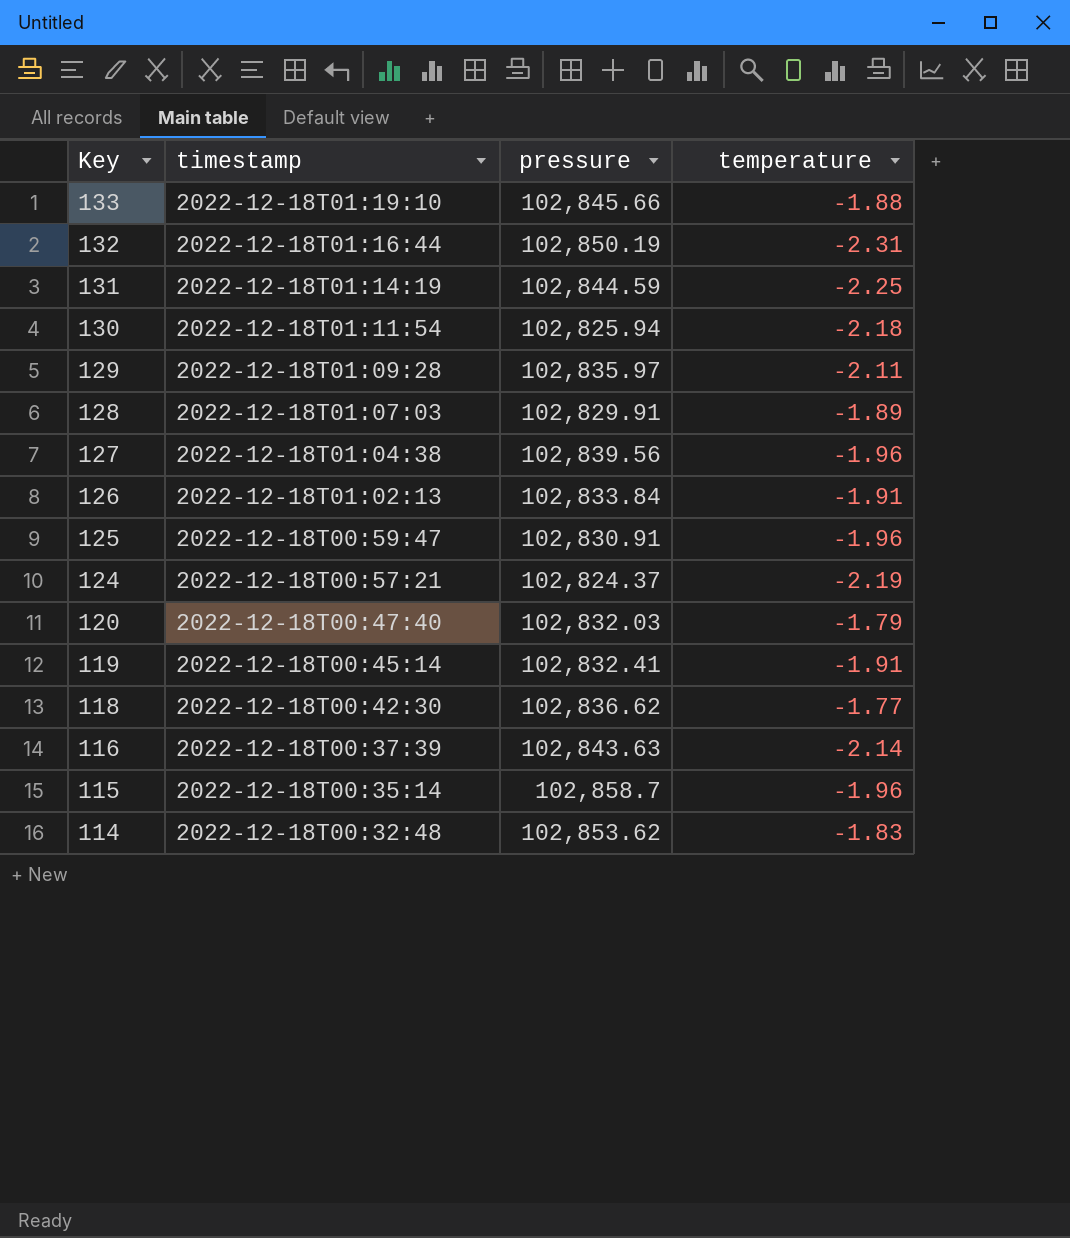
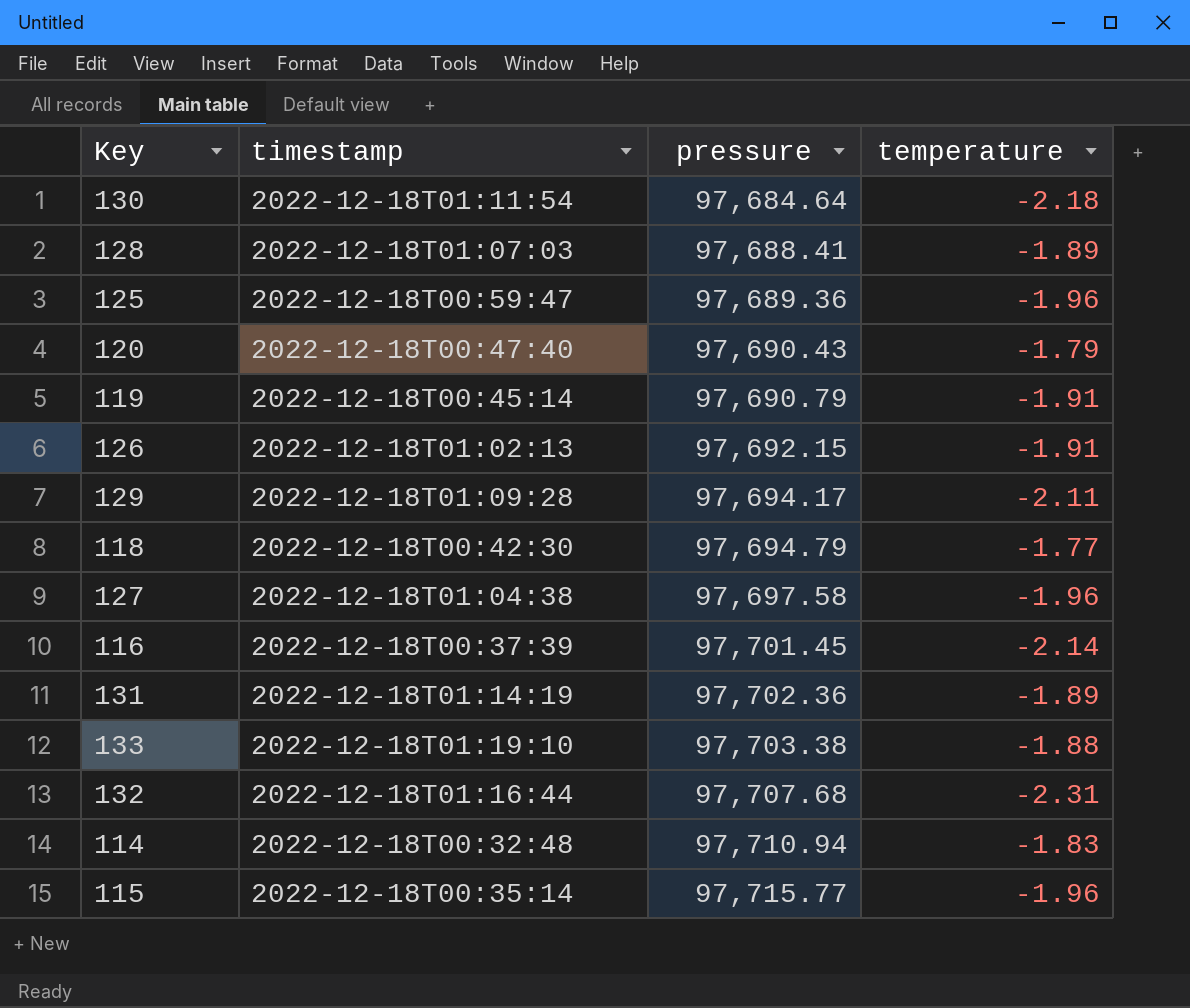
row order: Key descending -> pressure ascending
row 124: 2022-12-18T00:57:21 | 102,824.37 | -2.19 -> none
130 | pressure: 102,825.94 -> 97,684.64
128 | pressure: 102,829.91 -> 97,688.41
125 | pressure: 102,830.91 -> 97,689.36
120 | pressure: 102,832.03 -> 97,690.43
119 | pressure: 102,832.41 -> 97,690.79
126 | pressure: 102,833.84 -> 97,692.15
129 | pressure: 102,835.97 -> 97,694.17
118 | pressure: 102,836.62 -> 97,694.79
127 | pressure: 102,839.56 -> 97,697.58
116 | pressure: 102,843.63 -> 97,701.45
131 | pressure: 102,844.59 -> 97,702.36
131 | temperature: -2.25 -> -1.89
133 | pressure: 102,845.66 -> 97,703.38
132 | pressure: 102,850.19 -> 97,707.68
114 | pressure: 102,853.62 -> 97,710.94
115 | pressure: 102,858.7 -> 97,715.77

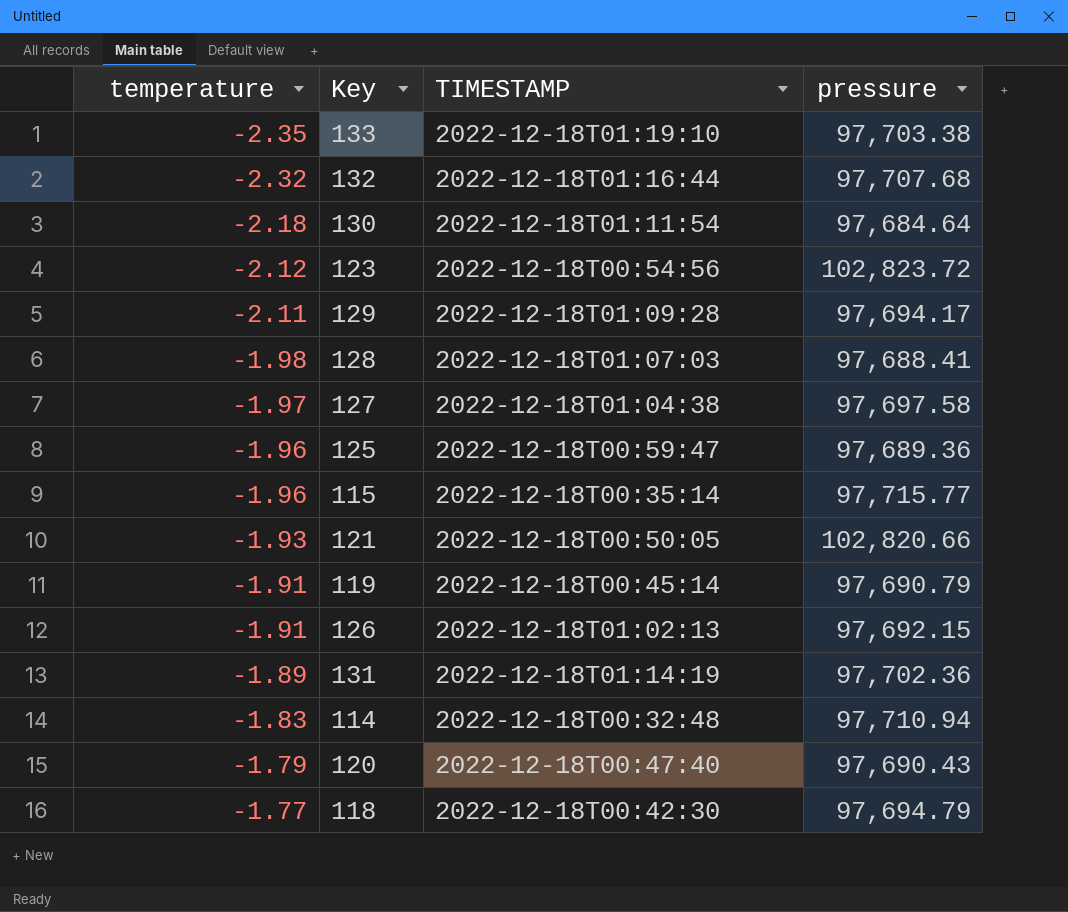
row order: pressure ascending -> temperature ascending
column temperature | position: 4 -> 1
column name: timestamp -> TIMESTAMP
row 116: 2022-12-18T00:37:39 | 97,701.45 | -2.14 -> none
133 | temperature: -1.88 -> -2.35
132 | temperature: -2.31 -> -2.32
row 123: none -> -2.12 | 2022-12-18T00:54:56 | 102,823.72
128 | temperature: -1.89 -> -1.98
127 | temperature: -1.96 -> -1.97
row 121: none -> -1.93 | 2022-12-18T00:50:05 | 102,820.66

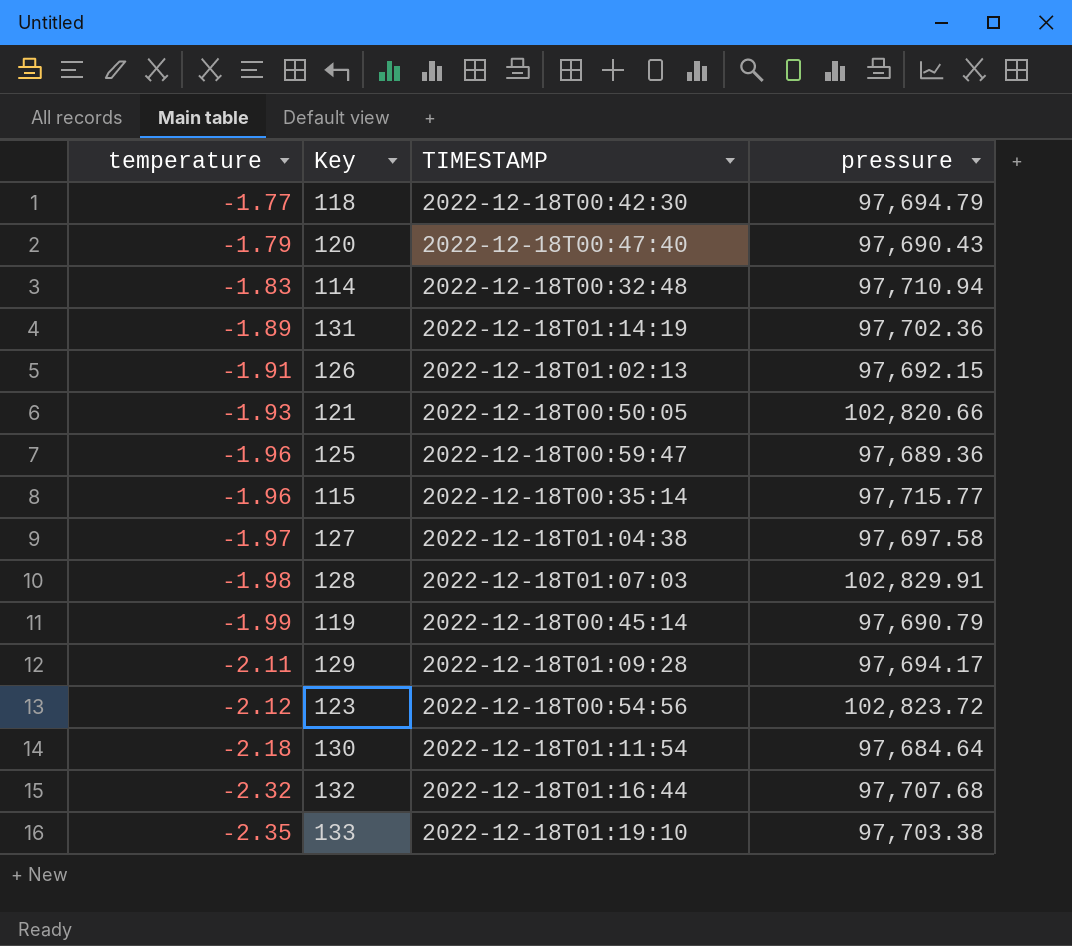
row order: temperature ascending -> temperature descending
128 | pressure: 97,688.41 -> 102,829.91
119 | temperature: -1.91 -> -1.99

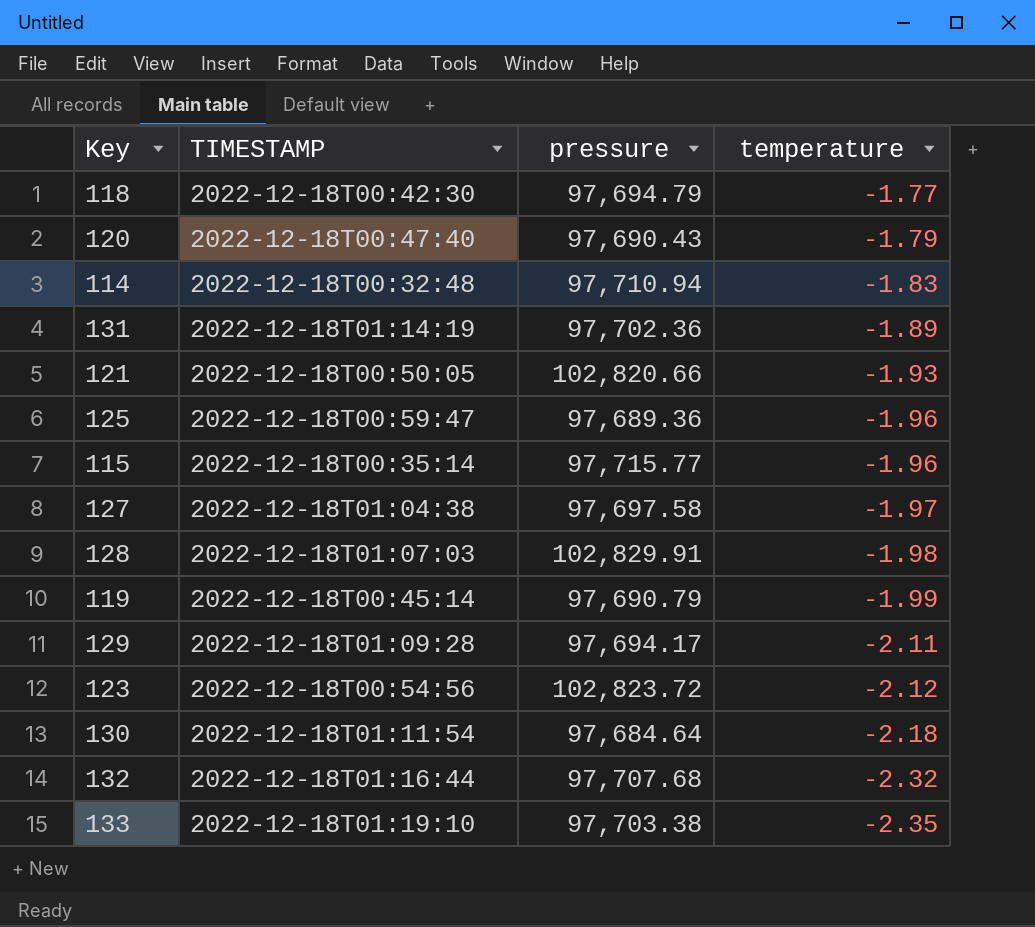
column temperature | position: 1 -> 4
row 126: -1.91 | 2022-12-18T01:02:13 | 97,692.15 -> none

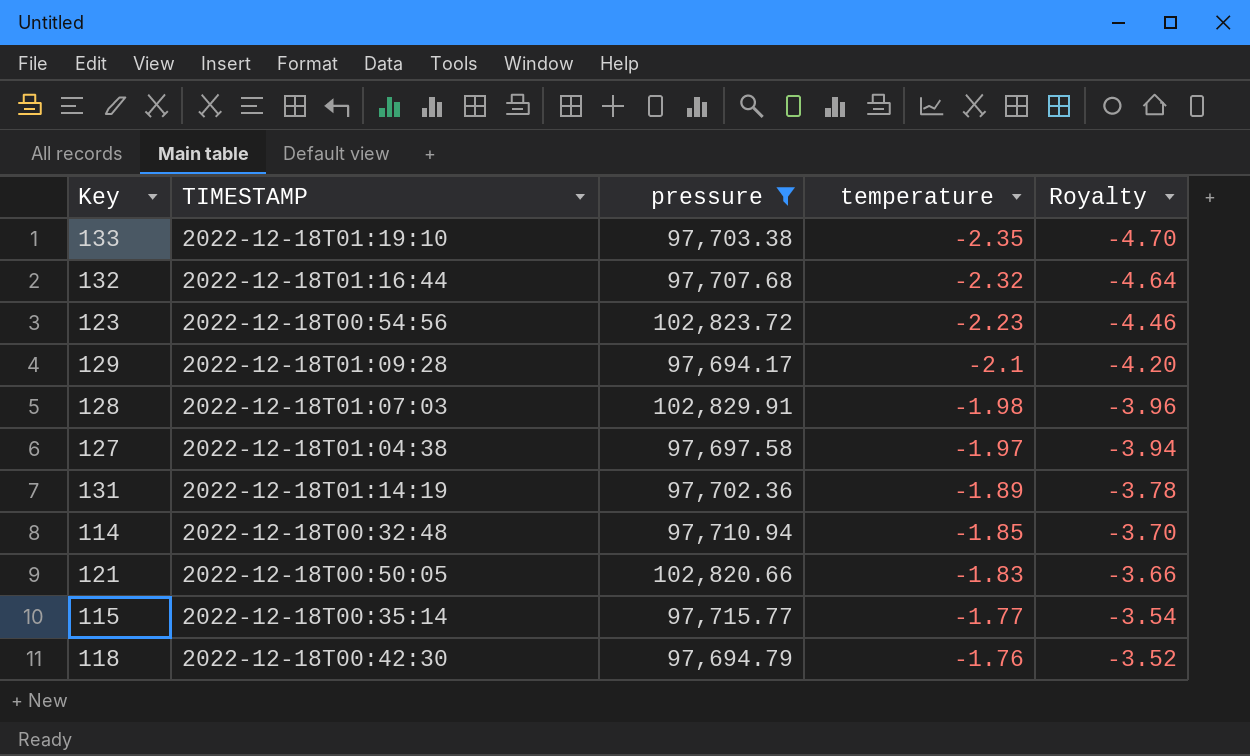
filter: none -> pressure >= 97,694.17
row order: temperature descending -> temperature ascending
column Royalty | formula: none -> [temperature] * 2
123 | temperature: -2.12 -> -2.23
129 | temperature: -2.11 -> -2.1
114 | temperature: -1.83 -> -1.85
121 | temperature: -1.93 -> -1.83
115 | temperature: -1.96 -> -1.77
118 | temperature: -1.77 -> -1.76

